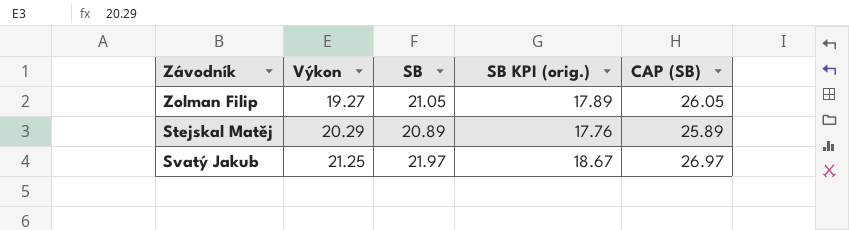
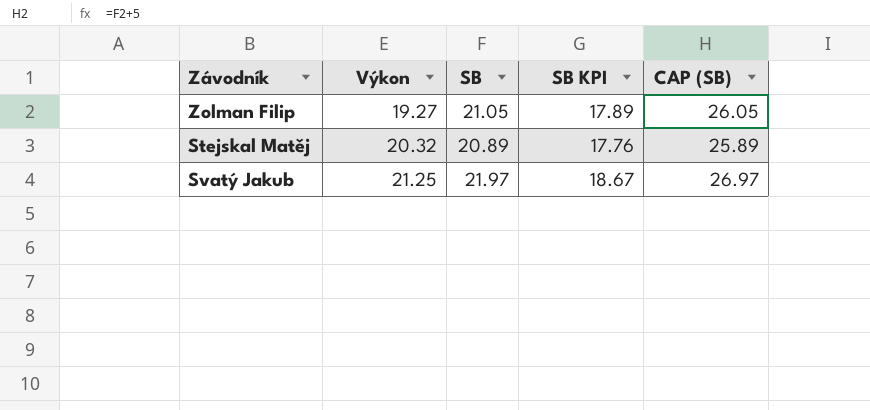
column name: SB KPI (orig.) -> SB KPI
Stejskal Matěj | Výkon: 20.29 -> 20.32

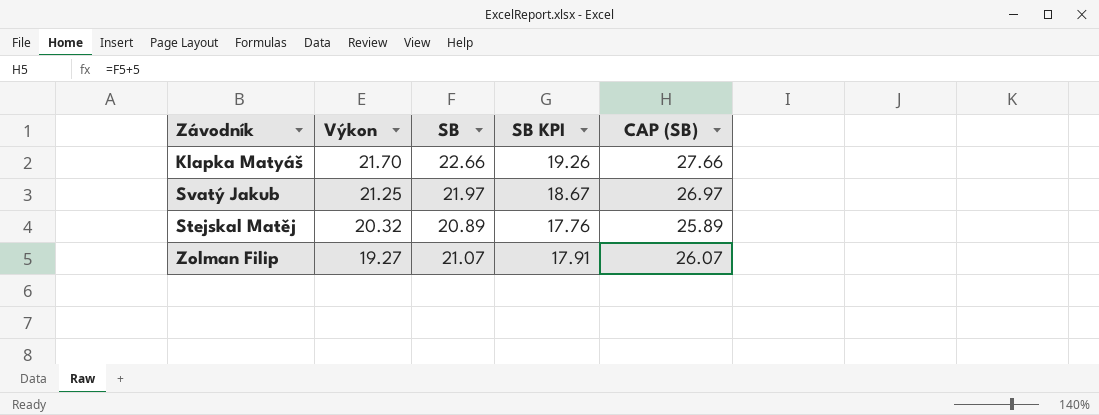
row order: Výkon ascending -> Výkon descending
row Klapka Matyáš: none -> 21.70 | 22.66 | 19.26 | 27.66
Zolman Filip | SB: 21.05 -> 21.07
Zolman Filip | SB KPI: 17.89 -> 17.91
Zolman Filip | CAP (SB): 26.05 -> 26.07

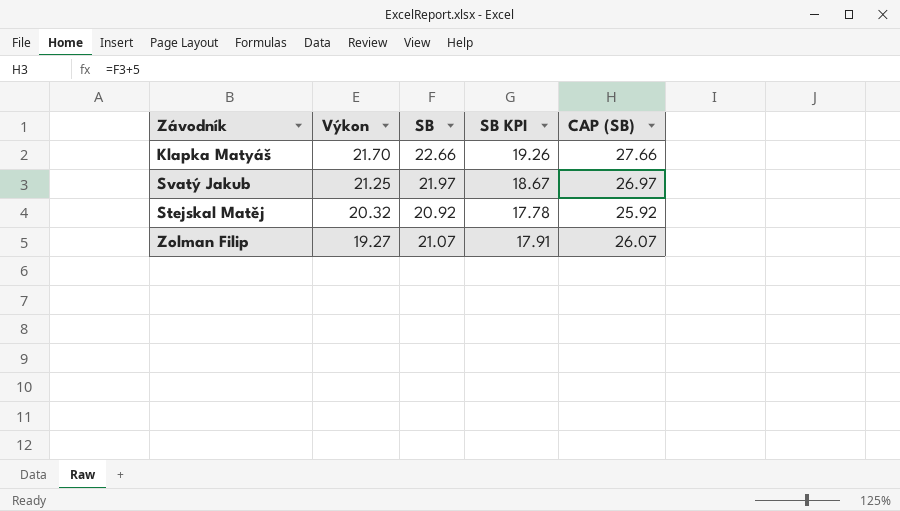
Stejskal Matěj | SB: 20.89 -> 20.92
Stejskal Matěj | SB KPI: 17.76 -> 17.78
Stejskal Matěj | CAP (SB): 25.89 -> 25.92

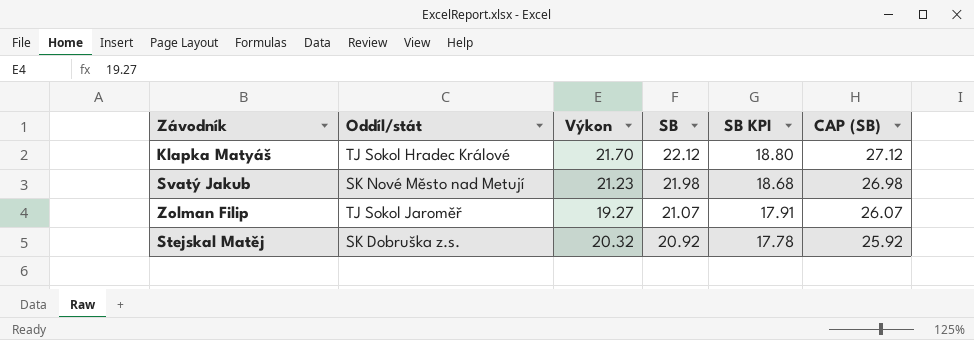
row order: Výkon descending -> SB descending
column Oddíl/stát | position: none -> 2
Klapka Matyáš | SB: 22.66 -> 22.12
Klapka Matyáš | SB KPI: 19.26 -> 18.80
Klapka Matyáš | CAP (SB): 27.66 -> 27.12
Svatý Jakub | Výkon: 21.25 -> 21.23
Svatý Jakub | SB: 21.97 -> 21.98
Svatý Jakub | SB KPI: 18.67 -> 18.68
Svatý Jakub | CAP (SB): 26.97 -> 26.98

